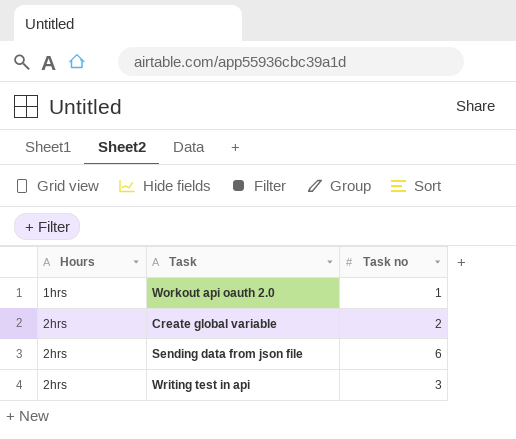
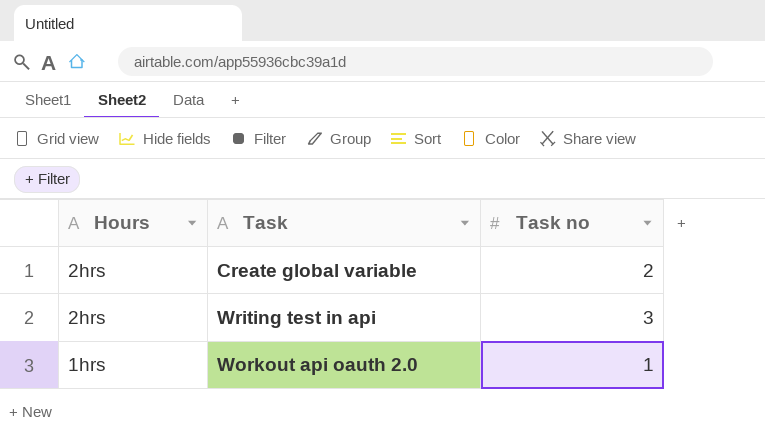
row order: Hours ascending -> Hours descending
row Sending data from json file: 2hrs | 6 -> none

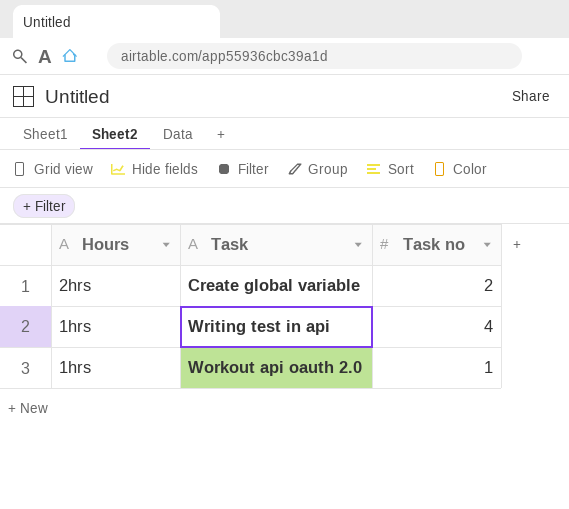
Writing test in api | Hours: 2hrs -> 1hrs
Writing test in api | Task no: 3 -> 4

